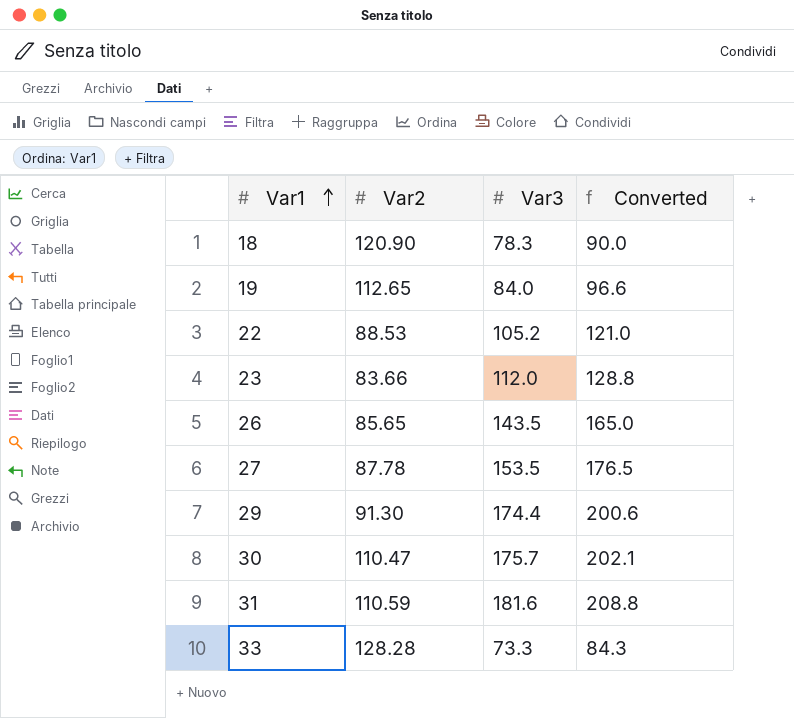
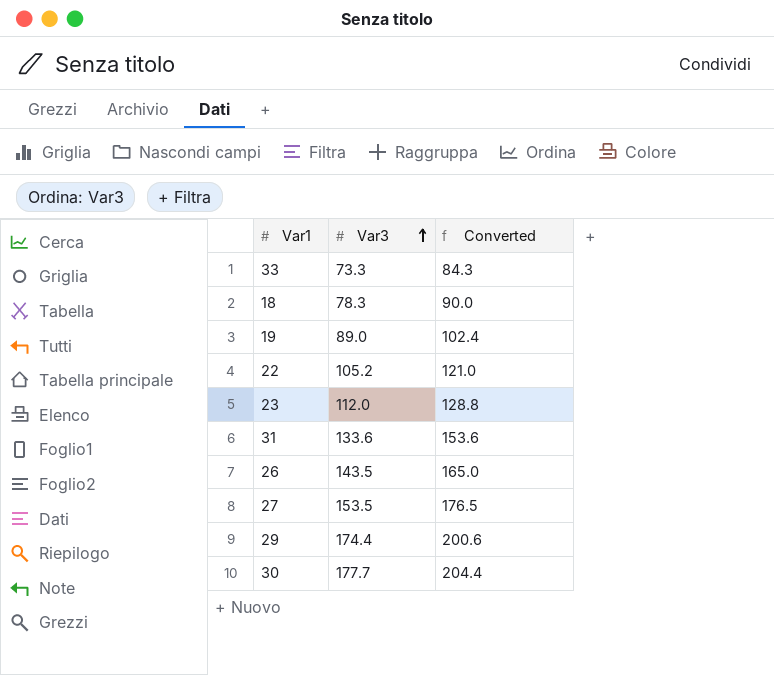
row order: Var1 ascending -> Var3 ascending
column Var2 | position: 2 -> none
19 | Var3: 84.0 -> 89.0
19 | Converted: 96.6 -> 102.4
31 | Var3: 181.6 -> 133.6
31 | Converted: 208.8 -> 153.6
30 | Var3: 175.7 -> 177.7
30 | Converted: 202.1 -> 204.4

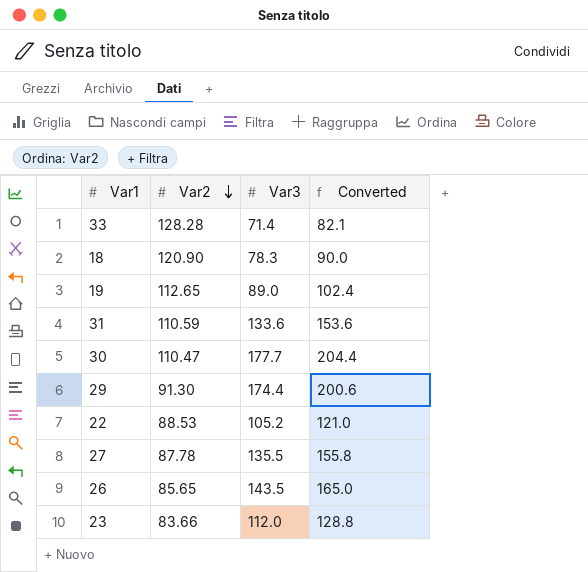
row order: Var3 ascending -> Var2 descending
column Var2 | position: none -> 2
33 | Var3: 73.3 -> 71.4
33 | Converted: 84.3 -> 82.1
27 | Var3: 153.5 -> 135.5
27 | Converted: 176.5 -> 155.8

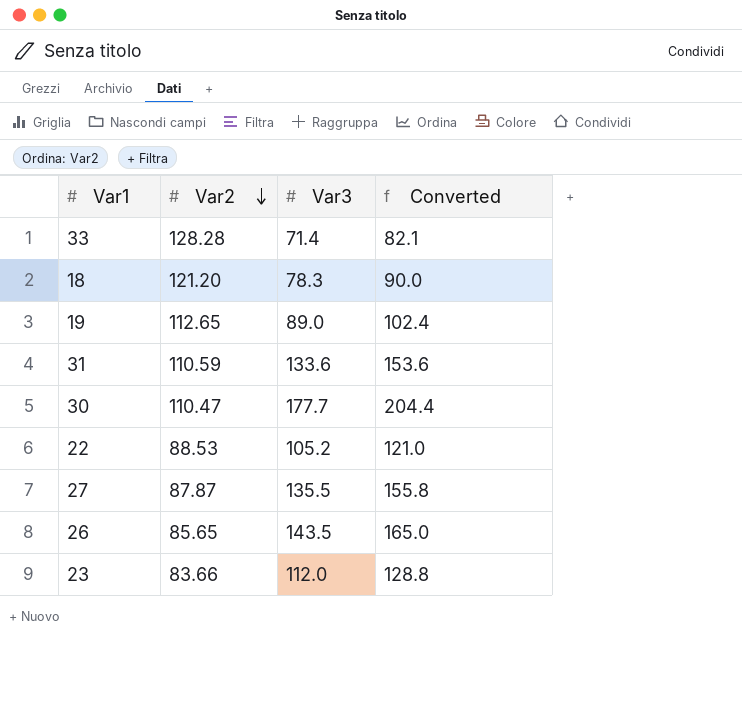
row 29: 91.30 | 174.4 | 200.6 -> none
18 | Var2: 120.90 -> 121.20
27 | Var2: 87.78 -> 87.87

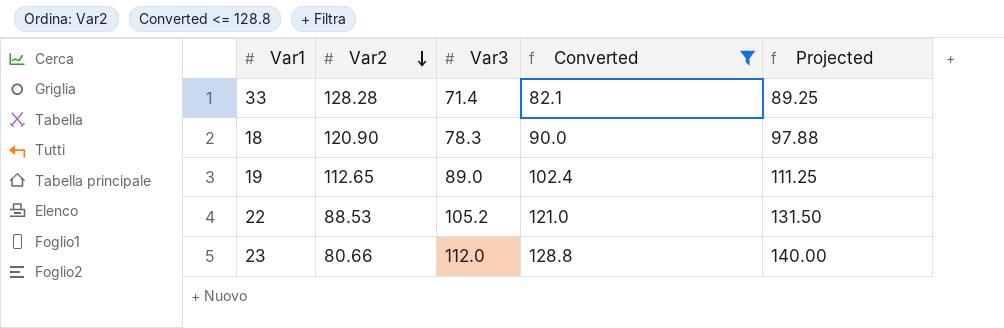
filter: none -> Converted <= 128.8
column Projected | formula: none -> [Var3] * 1.25
18 | Var2: 121.20 -> 120.90
23 | Var2: 83.66 -> 80.66

